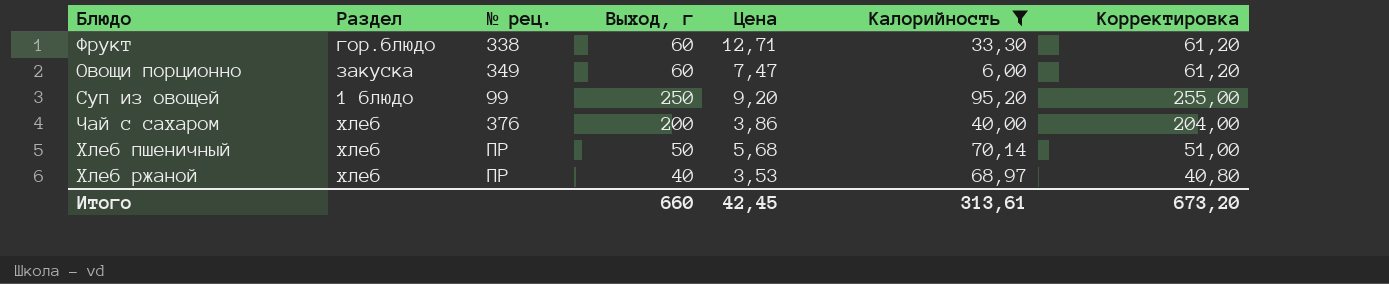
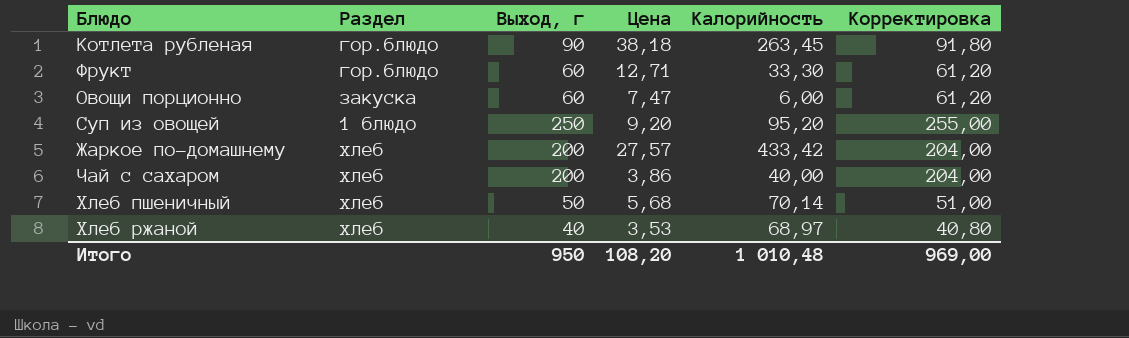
filter: Калорийность <= 95,20 -> none
column № рец. | position: 3 -> none
Итого | Выход, г: 660 -> 950
Итого | Цена: 42,45 -> 108,20
Итого | Калорийность: 313,61 -> 1 010,48
Итого | Корректировка: 673,20 -> 969,00

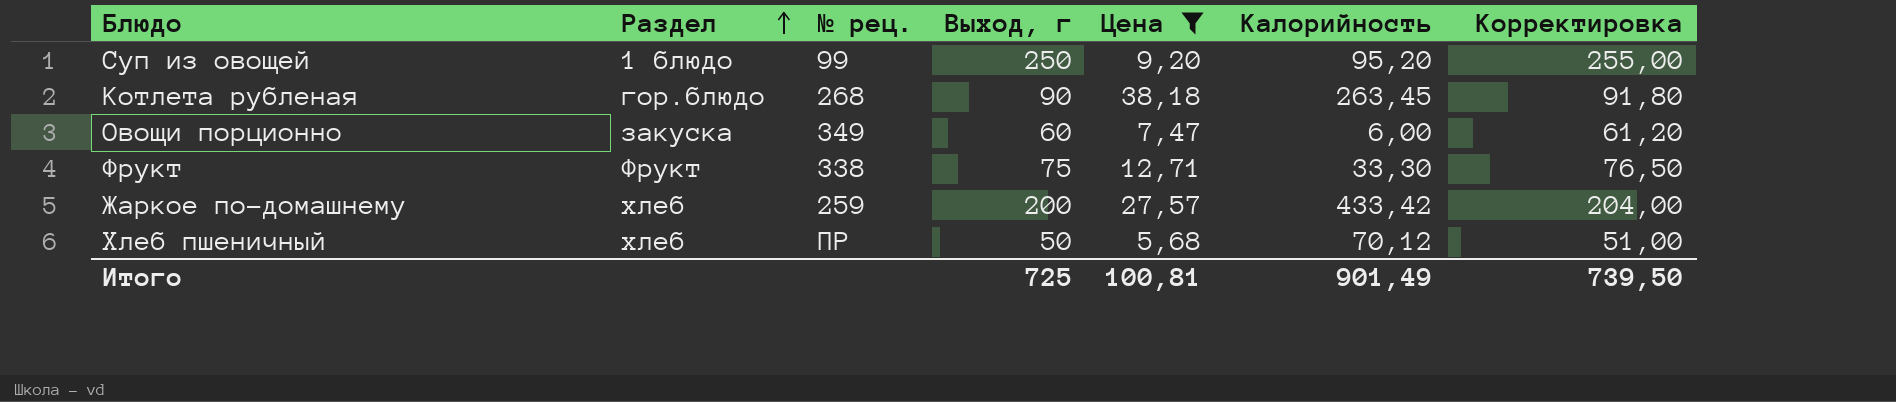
filter: none -> Цена >= 5,68
row order: none -> Раздел ascending
column № рец. | position: none -> 3
Фрукт | Раздел: гор.блюдо -> Фрукт
Фрукт | Выход, г: 60 -> 75
Фрукт | Корректировка: 61,20 -> 76,50
Хлеб пшеничный | Калорийность: 70,14 -> 70,12
Итого | Выход, г: 950 -> 725
Итого | Цена: 108,20 -> 100,81
Итого | Калорийность: 1 010,48 -> 901,49
Итого | Корректировка: 969,00 -> 739,50

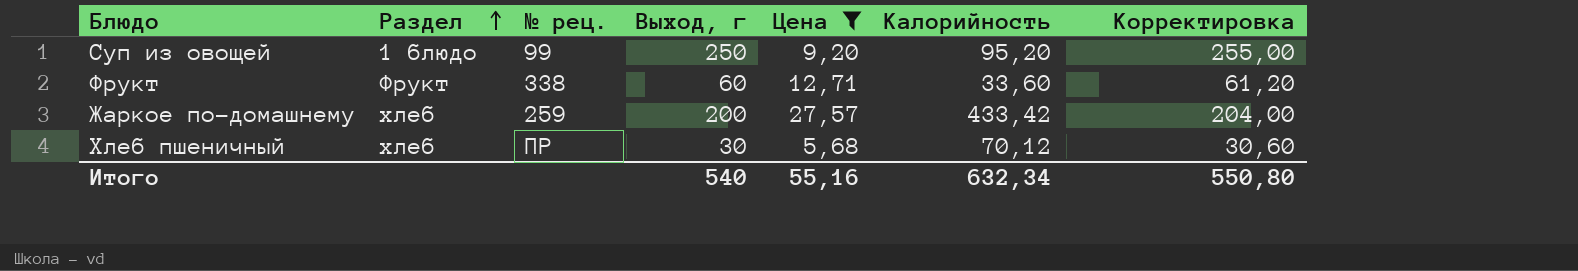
row Котлета рубленая: гор.блюдо | 268 | 90 | 38,18 | 263,45 | 91,80 -> none
row Овощи порционно: закуска | 349 | 60 | 7,47 | 6,00 | 61,20 -> none
Фрукт | Выход, г: 75 -> 60
Фрукт | Калорийность: 33,30 -> 33,60
Фрукт | Корректировка: 76,50 -> 61,20
Хлеб пшеничный | Выход, г: 50 -> 30
Хлеб пшеничный | Корректировка: 51,00 -> 30,60
Итого | Выход, г: 725 -> 540
Итого | Цена: 100,81 -> 55,16
Итого | Калорийность: 901,49 -> 632,34
Итого | Корректировка: 739,50 -> 550,80

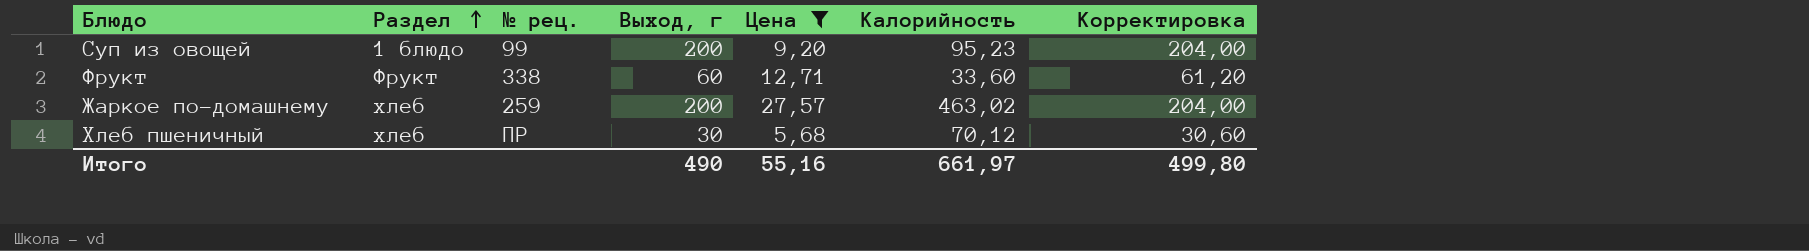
Суп из овощей | Выход, г: 250 -> 200
Суп из овощей | Калорийность: 95,20 -> 95,23
Суп из овощей | Корректировка: 255,00 -> 204,00
Жаркое по-домашнему | Калорийность: 433,42 -> 463,02
Итого | Выход, г: 540 -> 490
Итого | Калорийность: 632,34 -> 661,97
Итого | Корректировка: 550,80 -> 499,80

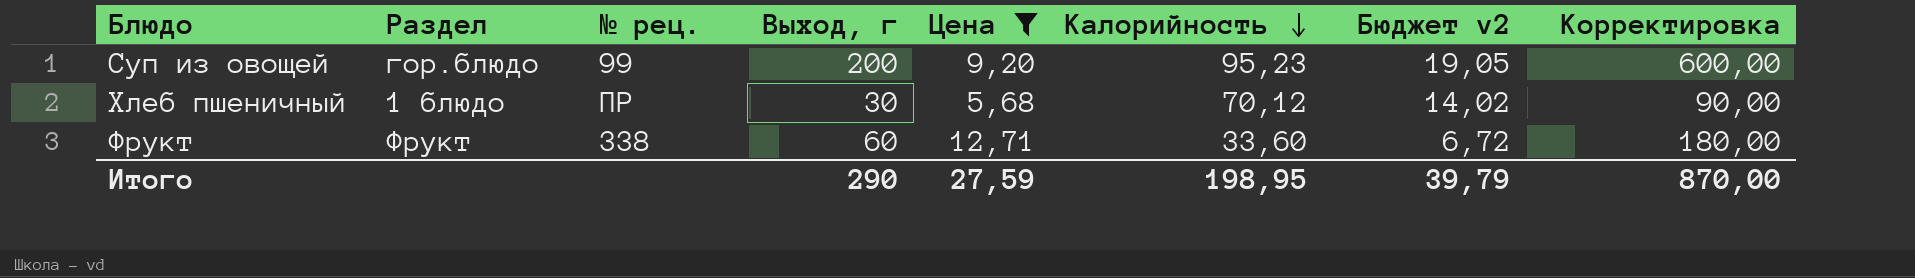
row order: Раздел ascending -> Калорийность descending
column Бюджет v2 | formula: none -> [Калорийность] * 0,2
column Корректировка | formula: [Выход, г] * 1,02 -> [Выход, г] * 3
row Жаркое по-домашнему: хлеб | 259 | 200 | 27,57 | 463,02 | 204,00 -> none
Суп из овощей | Раздел: 1 блюдо -> гор.блюдо
Хлеб пшеничный | Раздел: хлеб -> 1 блюдо
Итого | Выход, г: 490 -> 290
Итого | Цена: 55,16 -> 27,59
Итого | Калорийность: 661,97 -> 198,95
Итого | Корректировка: 499,80 -> 870,00

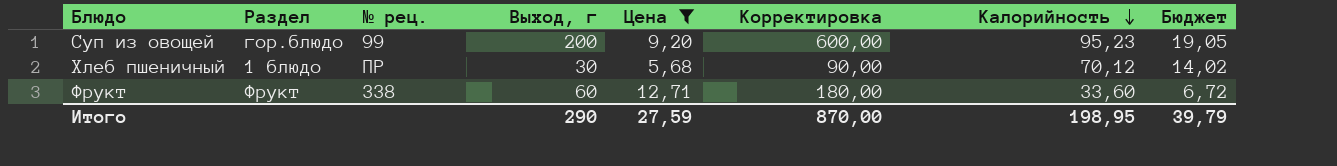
column Корректировка | position: 8 -> 6
column name: Бюджет v2 -> Бюджет

